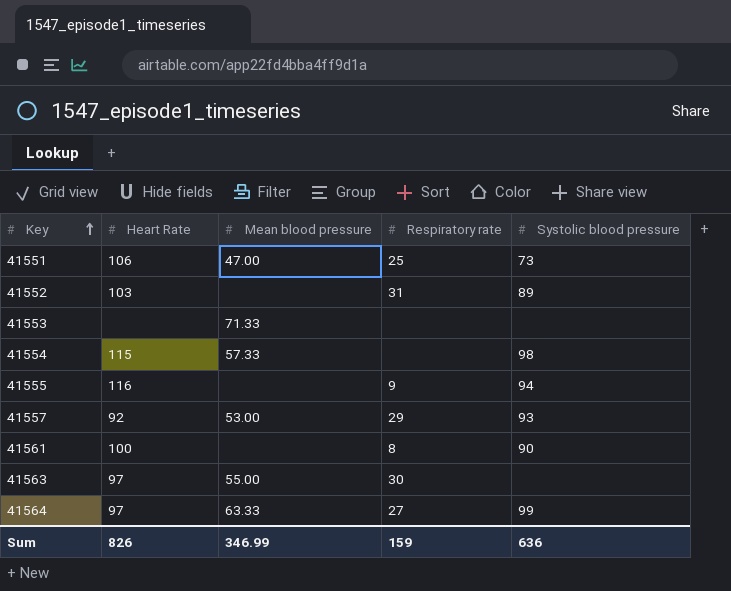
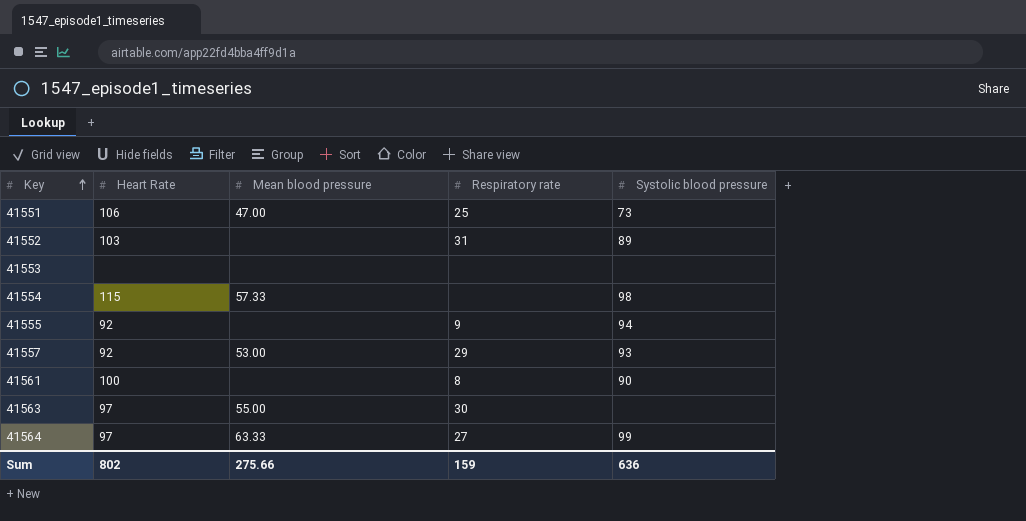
41553 | Mean blood pressure: 71.33 -> none
41555 | Heart Rate: 116 -> 92
Sum | Heart Rate: 826 -> 802
Sum | Mean blood pressure: 346.99 -> 275.66

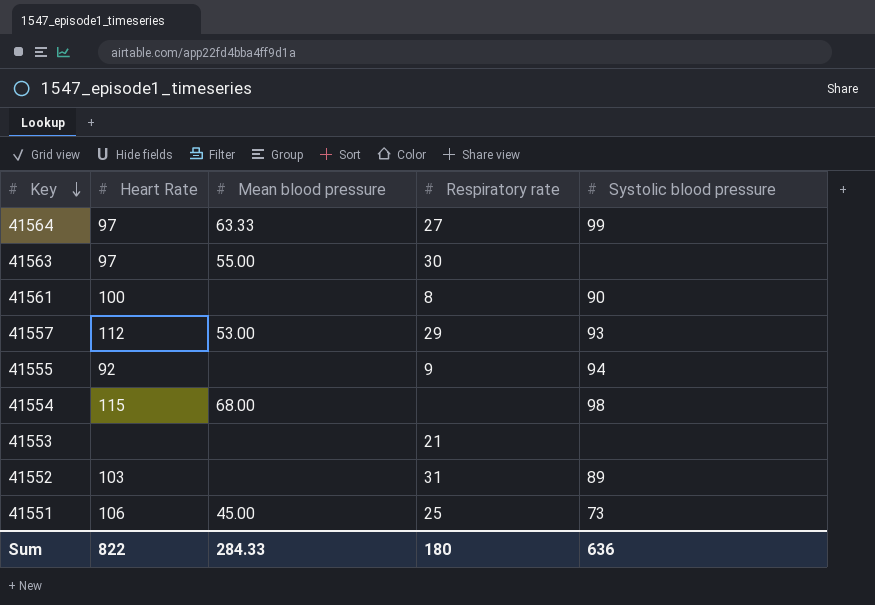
row order: Key ascending -> Key descending
41557 | Heart Rate: 92 -> 112
41554 | Mean blood pressure: 57.33 -> 68.00
41553 | Respiratory rate: none -> 21
41551 | Mean blood pressure: 47.00 -> 45.00
Sum | Heart Rate: 802 -> 822
Sum | Mean blood pressure: 275.66 -> 284.33
Sum | Respiratory rate: 159 -> 180

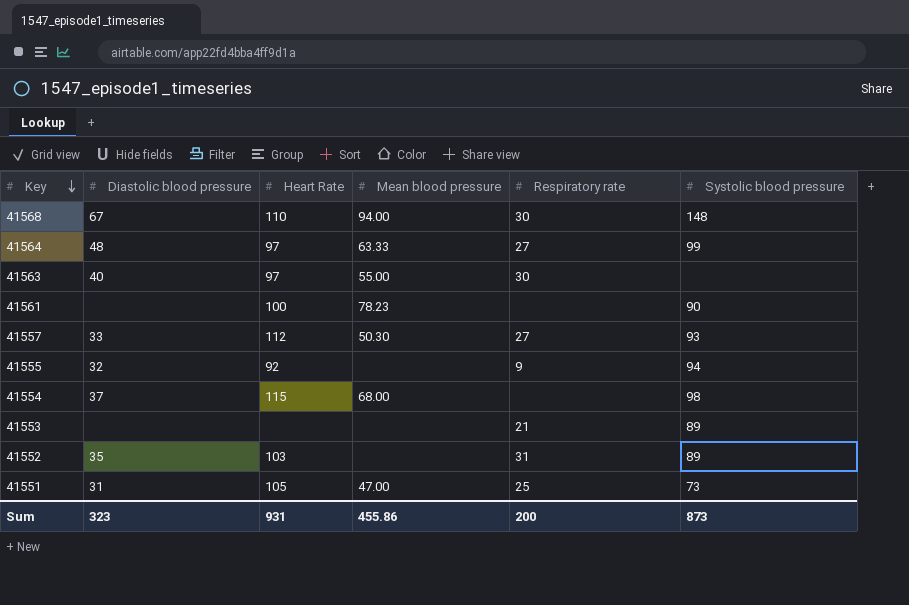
column Diastolic blood pressure | position: none -> 2
row 41568: none -> 67 | 110 | 94.00 | 30 | 148
41561 | Mean blood pressure: none -> 78.23
41561 | Respiratory rate: 8 -> none
41557 | Mean blood pressure: 53.00 -> 50.30
41557 | Respiratory rate: 29 -> 27
41553 | Systolic blood pressure: none -> 89
41551 | Heart Rate: 106 -> 105
41551 | Mean blood pressure: 45.00 -> 47.00
Sum | Heart Rate: 822 -> 931
Sum | Mean blood pressure: 284.33 -> 455.86
Sum | Respiratory rate: 180 -> 200
Sum | Systolic blood pressure: 636 -> 873

